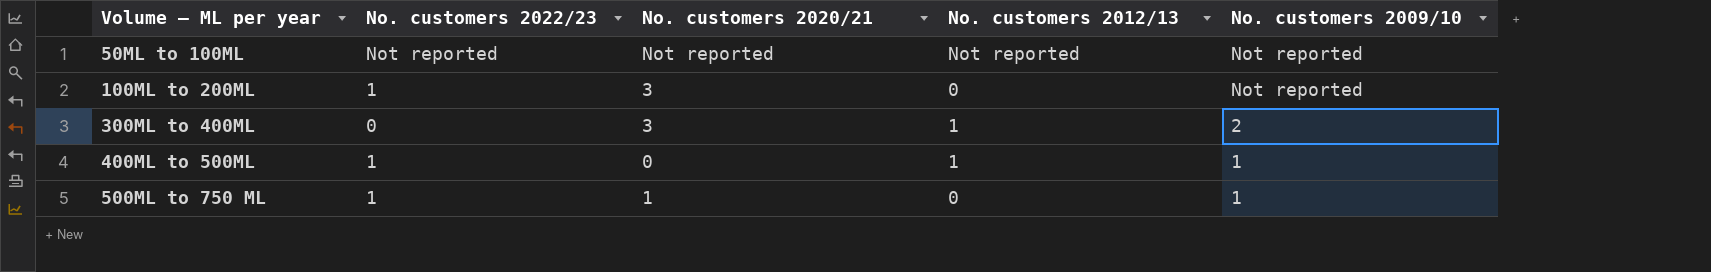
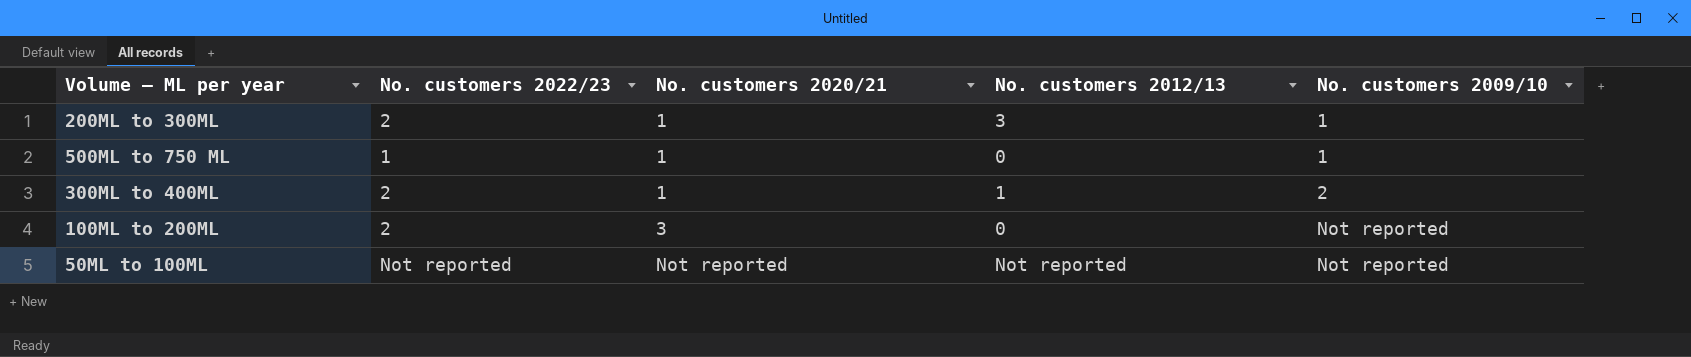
row order: Volume – ML per year ascending -> No. customers 2020/21 ascending
row 400ML to 500ML: 1 | 0 | 1 | 1 -> none
row 200ML to 300ML: none -> 2 | 1 | 3 | 1
300ML to 400ML | No. customers 2022/23: 0 -> 2
300ML to 400ML | No. customers 2020/21: 3 -> 1
100ML to 200ML | No. customers 2022/23: 1 -> 2

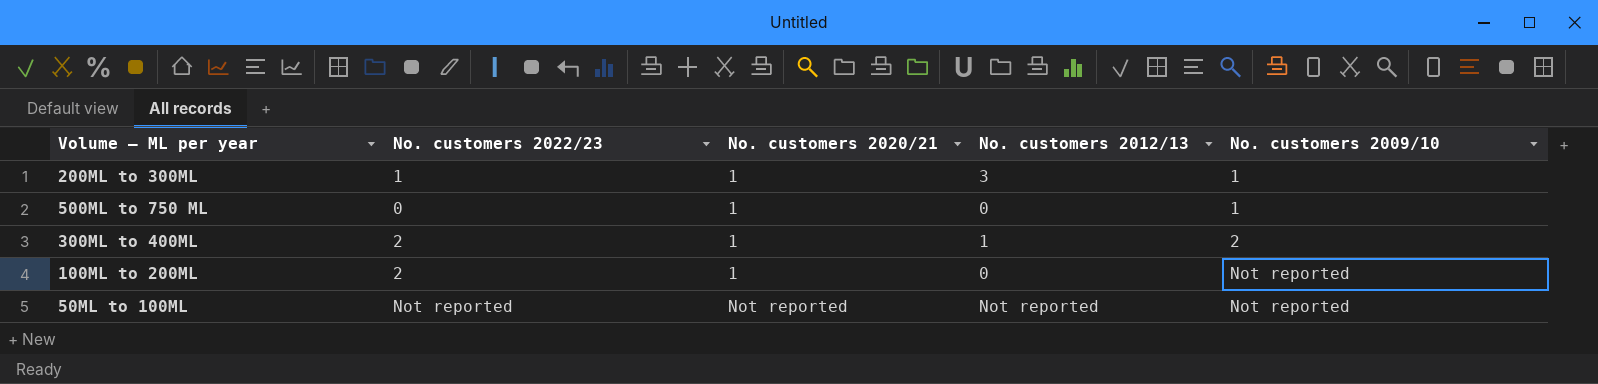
200ML to 300ML | No. customers 2022/23: 2 -> 1
500ML to 750 ML | No. customers 2022/23: 1 -> 0
100ML to 200ML | No. customers 2020/21: 3 -> 1

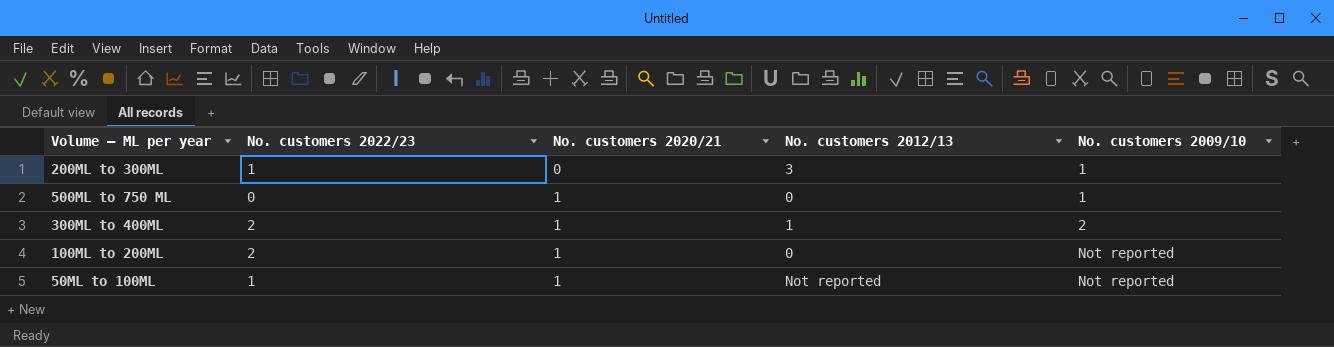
200ML to 300ML | No. customers 2020/21: 1 -> 0
50ML to 100ML | No. customers 2022/23: Not reported -> 1
50ML to 100ML | No. customers 2020/21: Not reported -> 1

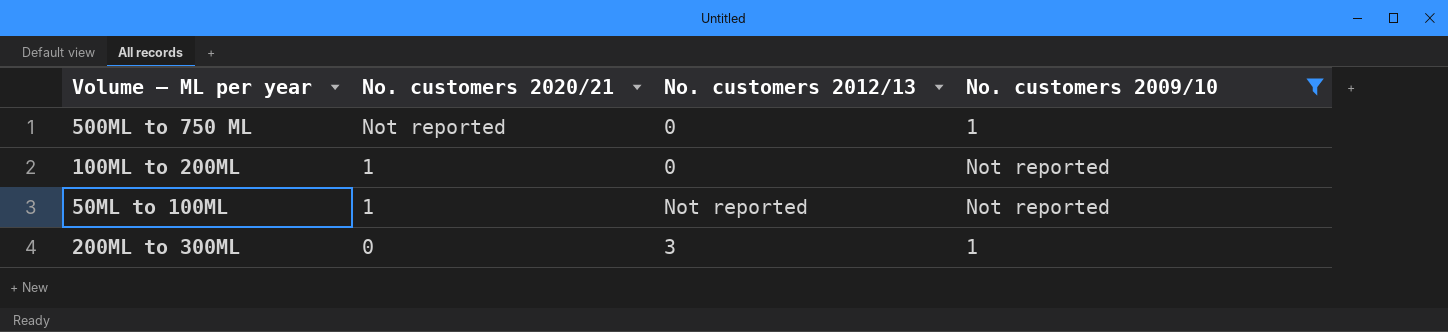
filter: none -> No. customers 2009/10 != 2
row order: No. customers 2020/21 ascending -> No. customers 2020/21 descending
column No. customers 2022/23 | position: 2 -> none
500ML to 750 ML | No. customers 2020/21: 1 -> Not reported

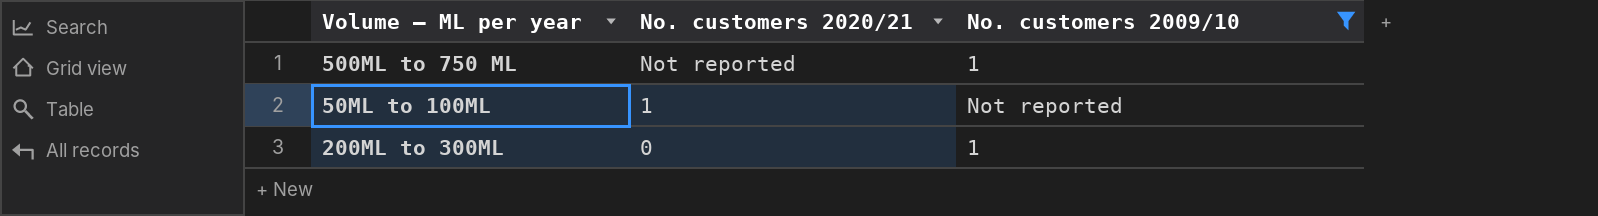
column No. customers 2012/13 | position: 3 -> none
row 100ML to 200ML: 1 | 0 | Not reported -> none

